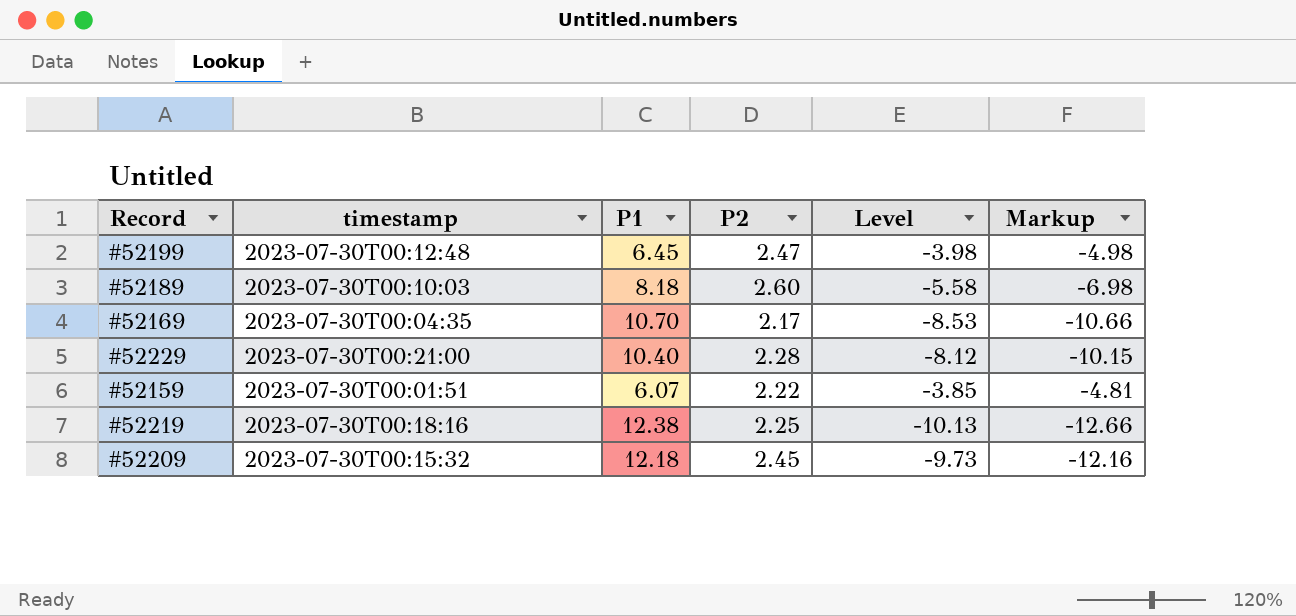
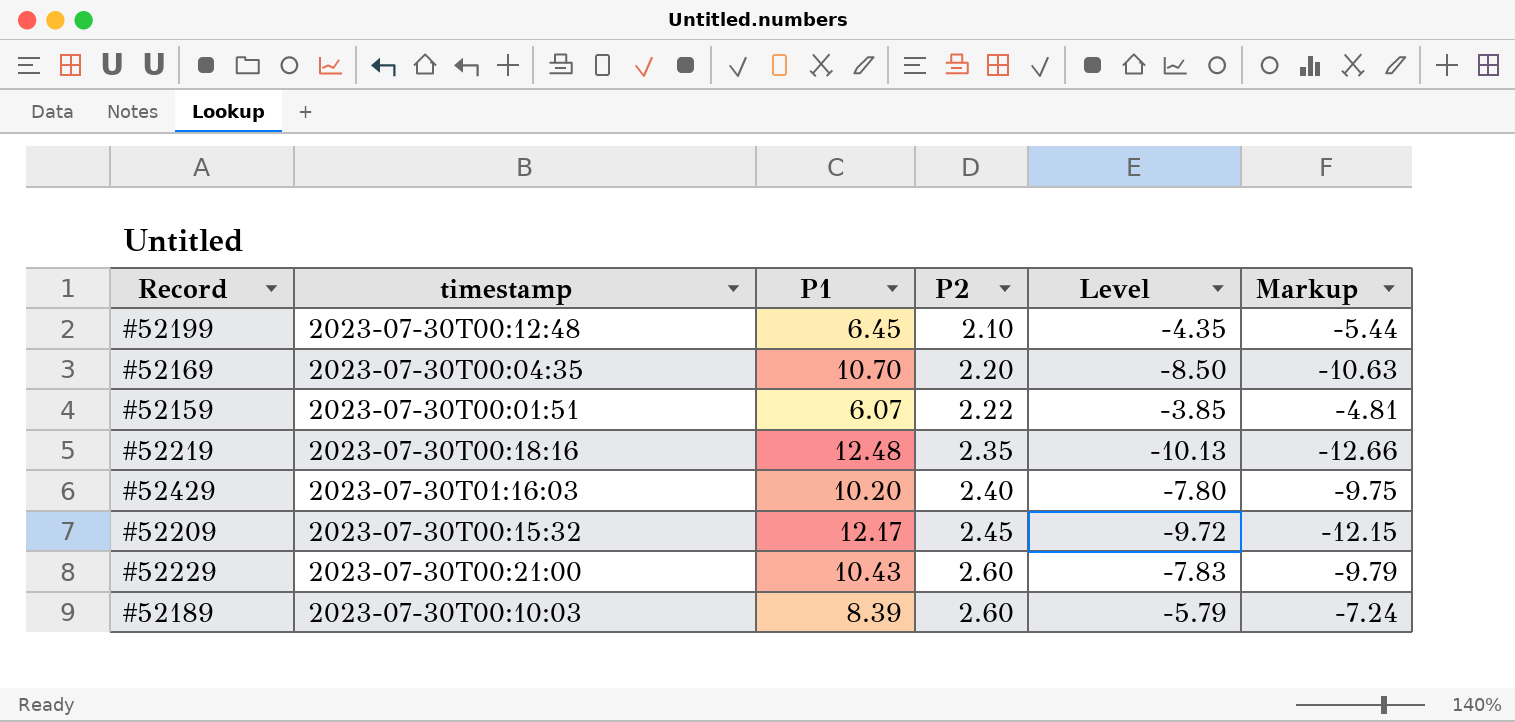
row order: none -> P2 ascending
#52199 | P2: 2.47 -> 2.10
#52199 | Level: -3.98 -> -4.35
#52199 | Markup: -4.98 -> -5.44
#52169 | P2: 2.17 -> 2.20
#52169 | Level: -8.53 -> -8.50
#52169 | Markup: -10.66 -> -10.63
#52219 | P1: 12.38 -> 12.48
#52219 | P2: 2.25 -> 2.35
row #52429: none -> 2023-07-30T01:16:03 | 10.20 | 2.40 | -7.80 | -9.75
#52209 | P1: 12.18 -> 12.17
#52209 | Level: -9.73 -> -9.72
#52209 | Markup: -12.16 -> -12.15
#52229 | P1: 10.40 -> 10.43
#52229 | P2: 2.28 -> 2.60
#52229 | Level: -8.12 -> -7.83
#52229 | Markup: -10.15 -> -9.79
#52189 | P1: 8.18 -> 8.39
#52189 | Level: -5.58 -> -5.79
#52189 | Markup: -6.98 -> -7.24

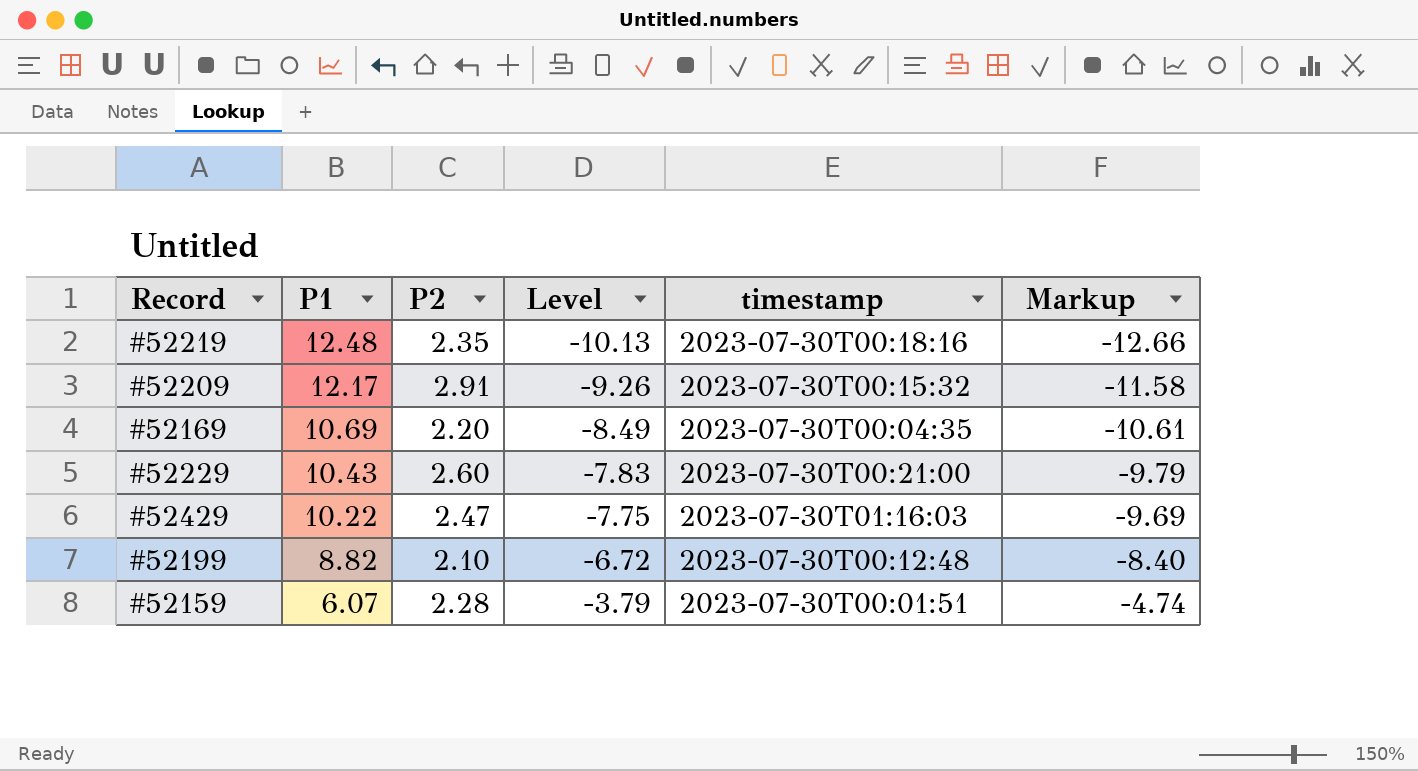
row order: P2 ascending -> P1 descending
column timestamp | position: 2 -> 5
row #52189: 2023-07-30T00:10:03 | 8.39 | 2.60 | -5.79 | -7.24 -> none
#52209 | P2: 2.45 -> 2.91
#52209 | Level: -9.72 -> -9.26
#52209 | Markup: -12.15 -> -11.58
#52169 | P1: 10.70 -> 10.69
#52169 | Level: -8.50 -> -8.49
#52169 | Markup: -10.63 -> -10.61
#52429 | P1: 10.20 -> 10.22
#52429 | P2: 2.40 -> 2.47
#52429 | Level: -7.80 -> -7.75
#52429 | Markup: -9.75 -> -9.69
#52199 | P1: 6.45 -> 8.82
#52199 | Level: -4.35 -> -6.72
#52199 | Markup: -5.44 -> -8.40
#52159 | P2: 2.22 -> 2.28
#52159 | Level: -3.85 -> -3.79
#52159 | Markup: -4.81 -> -4.74

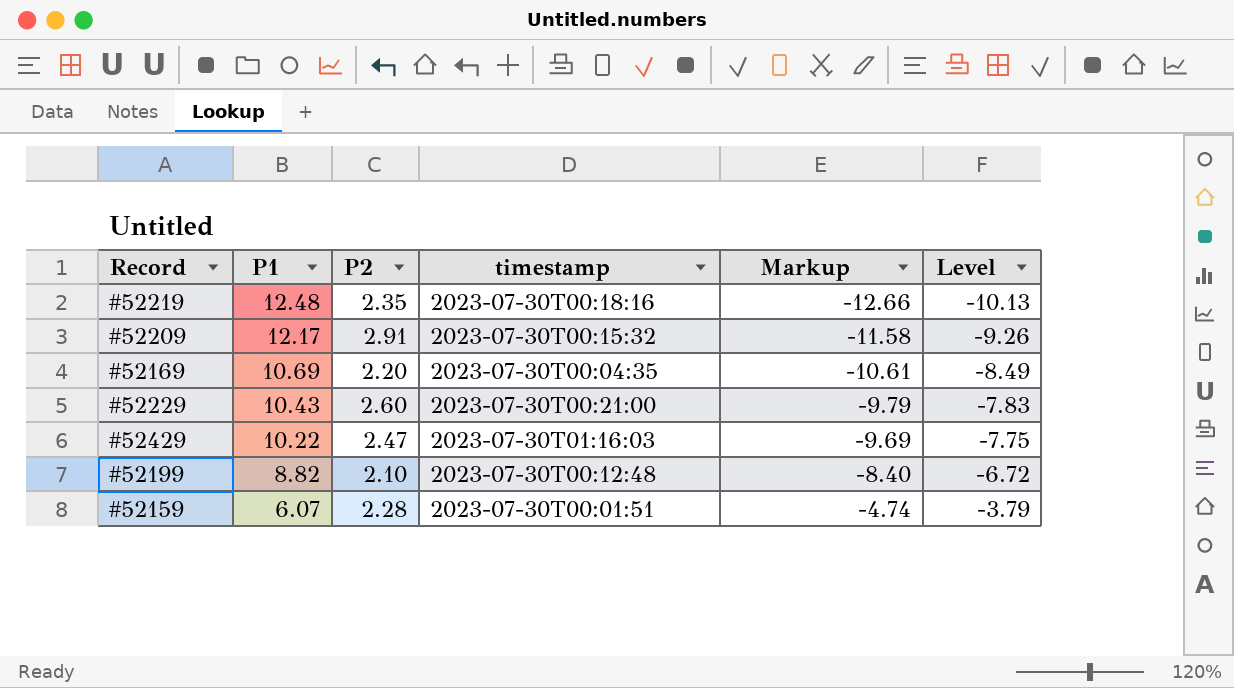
column Level | position: 4 -> 6

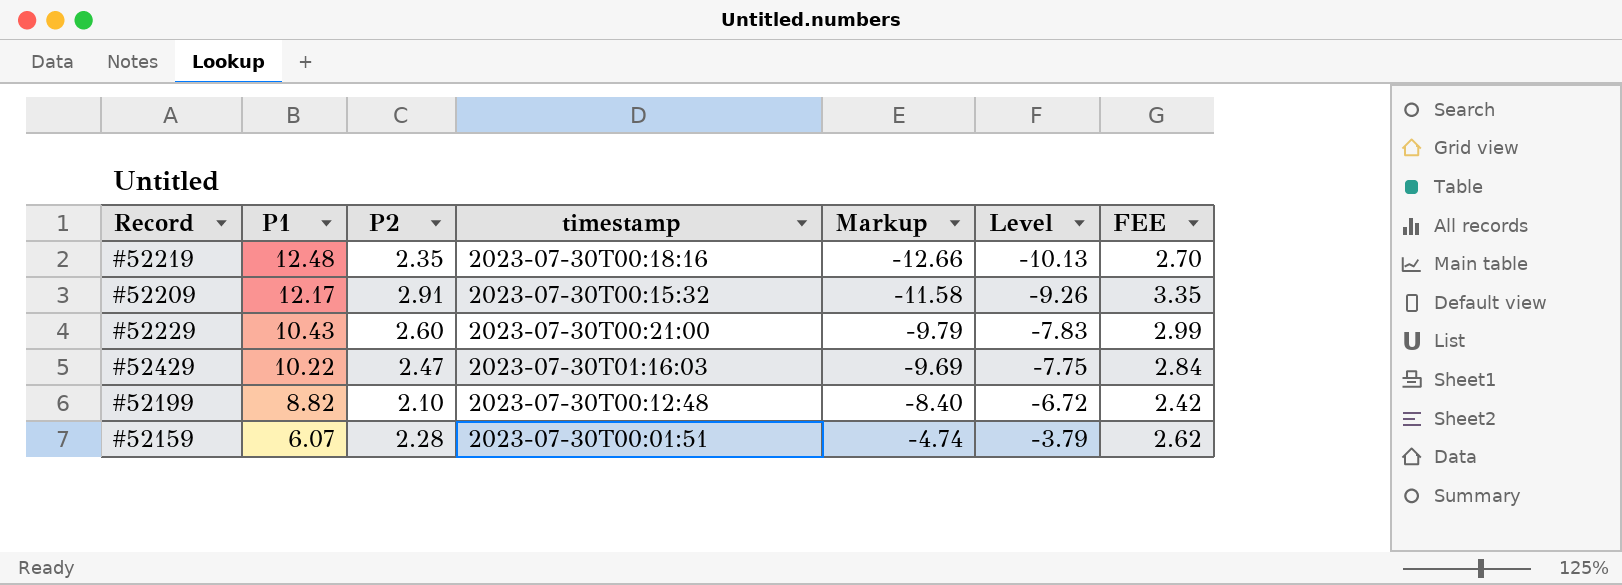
column FEE | formula: none -> [P2] * 1.15
row #52169: 10.69 | 2.20 | 2023-07-30T00:04:35 | -10.61 | -8.49 -> none

